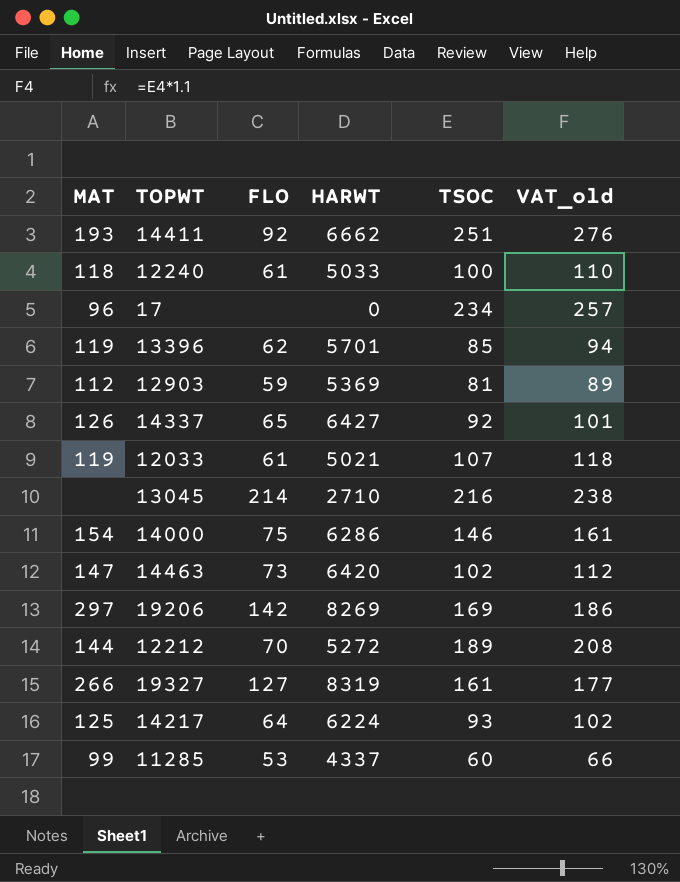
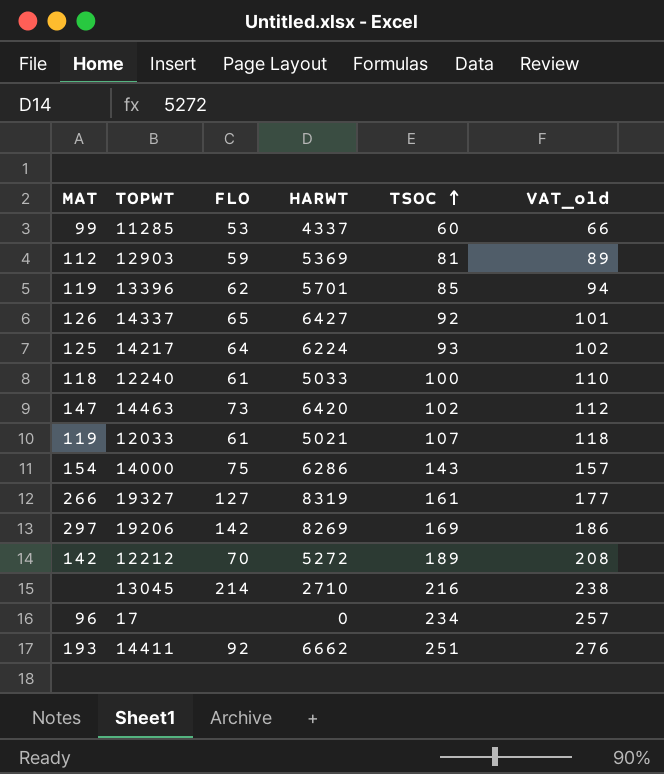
row order: none -> TSOC ascending
14000 | TSOC: 146 -> 143
14000 | VAT_old: 161 -> 157
12212 | MAT: 144 -> 142

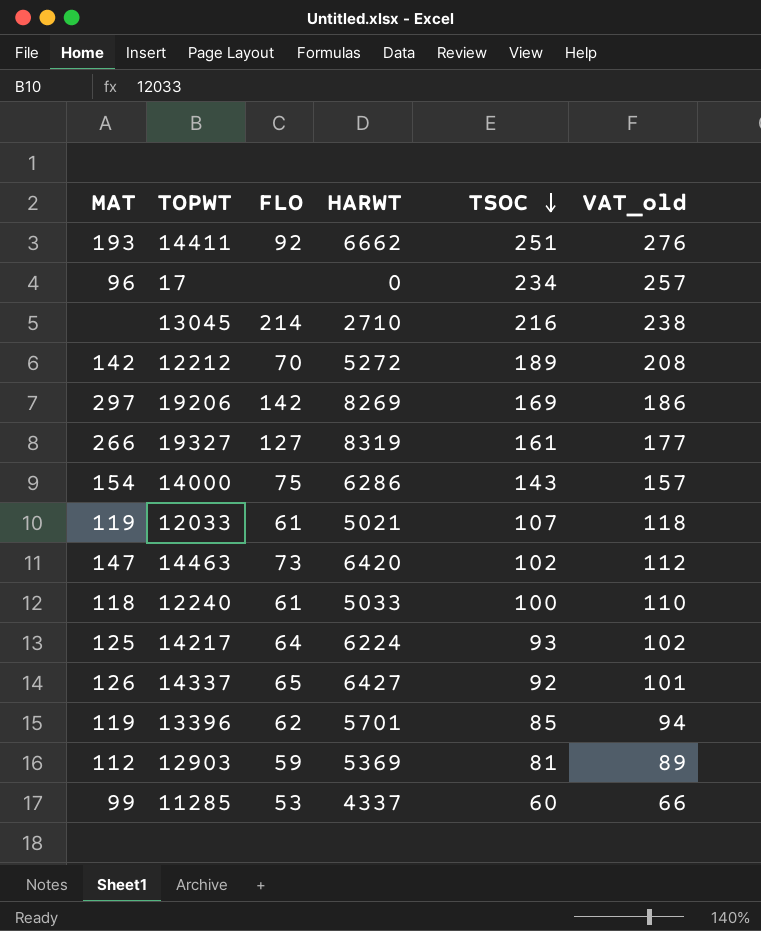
row order: TSOC ascending -> TSOC descending

